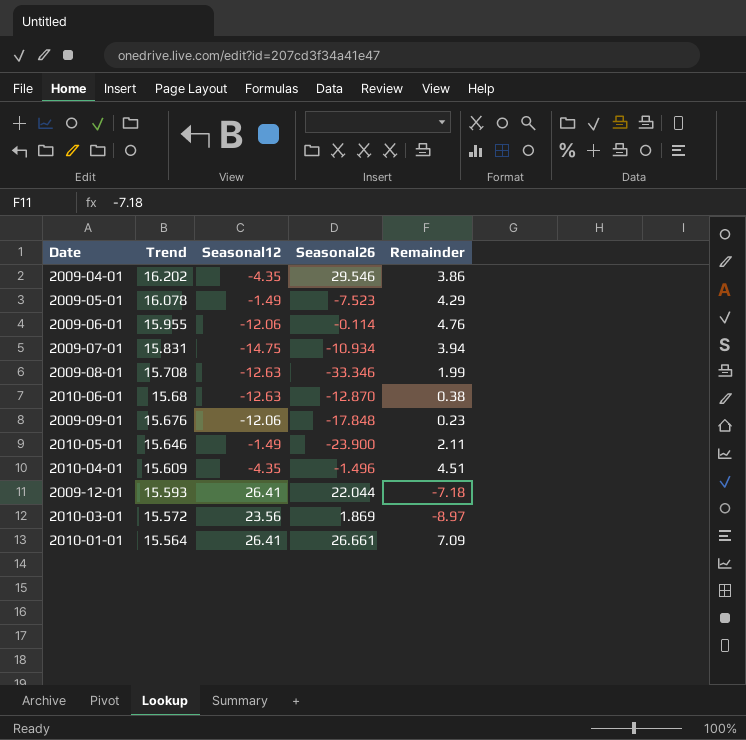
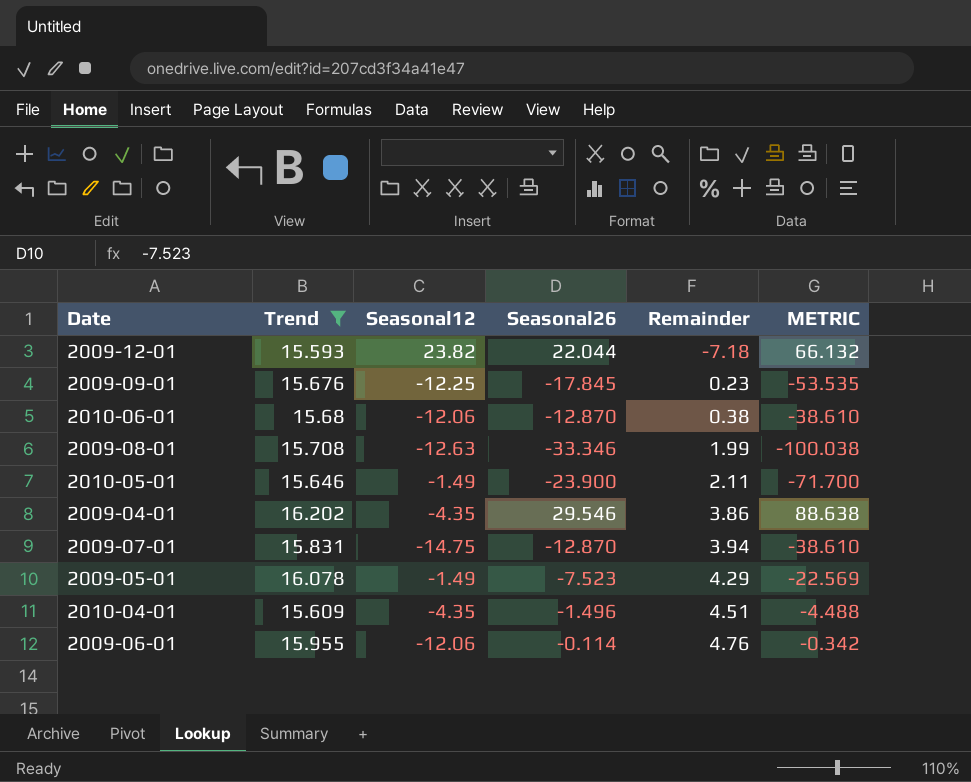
filter: none -> Trend >= 15.593
row order: Trend descending -> Remainder ascending
column METRIC | formula: none -> [Seasonal26] * 3
2009-12-01 | Seasonal12: 26.41 -> 23.82
2009-09-01 | Seasonal12: -12.06 -> -12.25
2009-09-01 | Seasonal26: -17.848 -> -17.845
2010-06-01 | Seasonal12: -12.63 -> -12.06
2009-07-01 | Seasonal26: -10.934 -> -12.870

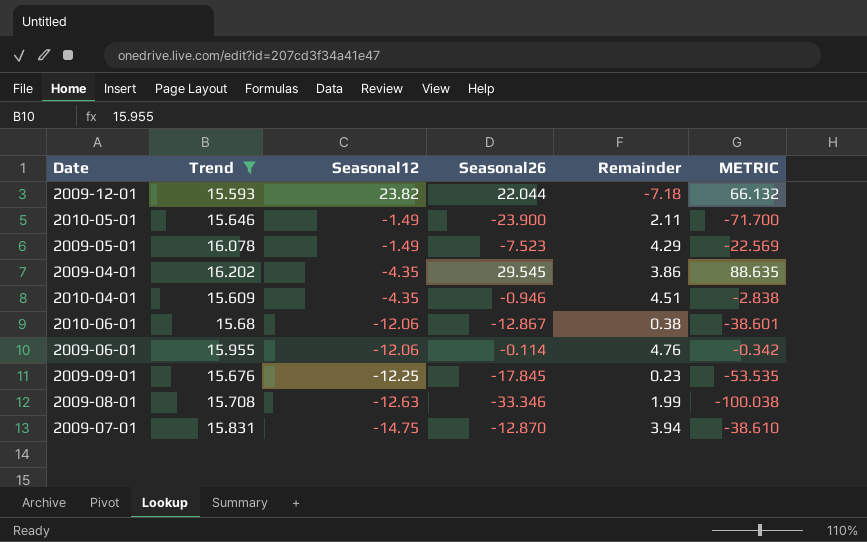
row order: Remainder ascending -> Seasonal12 descending
2009-04-01 | Seasonal26: 29.546 -> 29.545
2009-04-01 | METRIC: 88.638 -> 88.635
2010-04-01 | Seasonal26: -1.496 -> -0.946
2010-04-01 | METRIC: -4.488 -> -2.838
2010-06-01 | Seasonal26: -12.870 -> -12.867
2010-06-01 | METRIC: -38.610 -> -38.601

